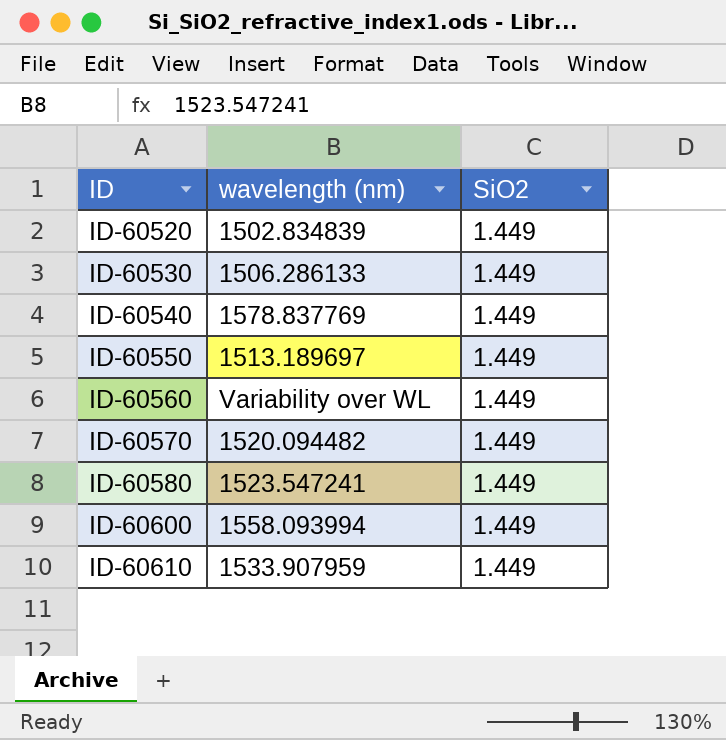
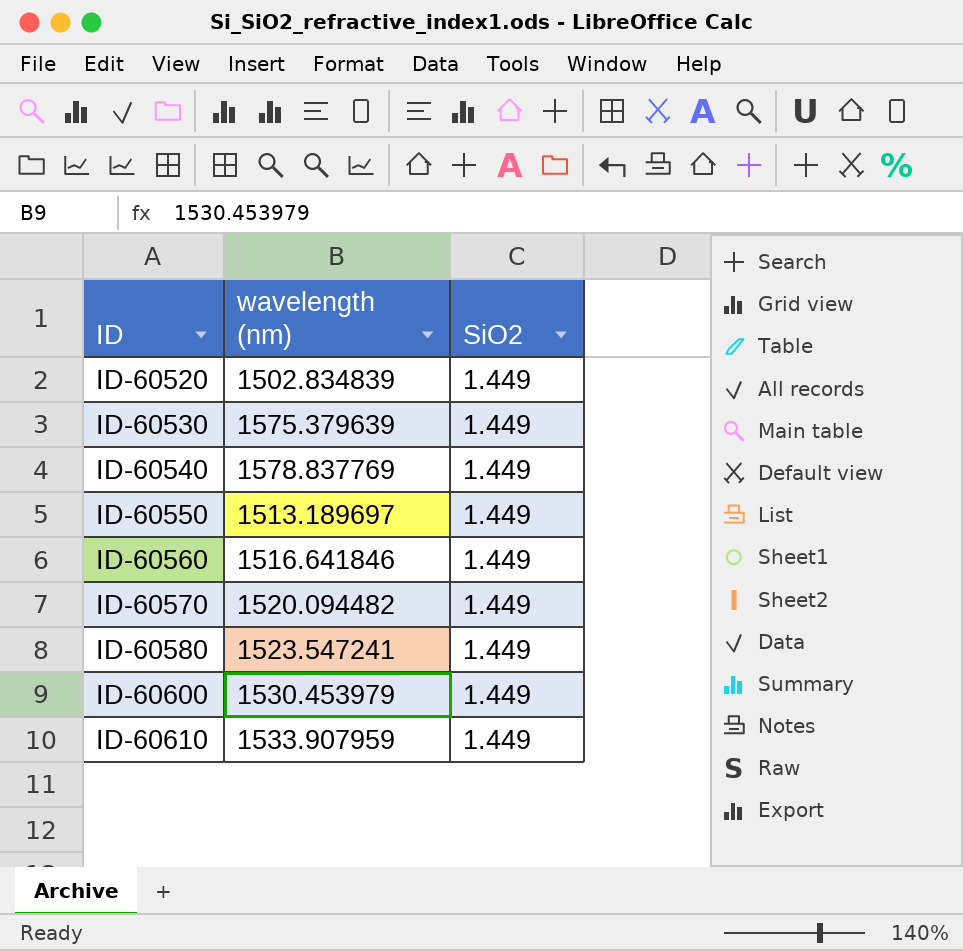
ID-60530 | wavelength (nm): 1506.286133 -> 1575.379639
ID-60560 | wavelength (nm): Variability over WL -> 1516.641846
ID-60600 | wavelength (nm): 1558.093994 -> 1530.453979

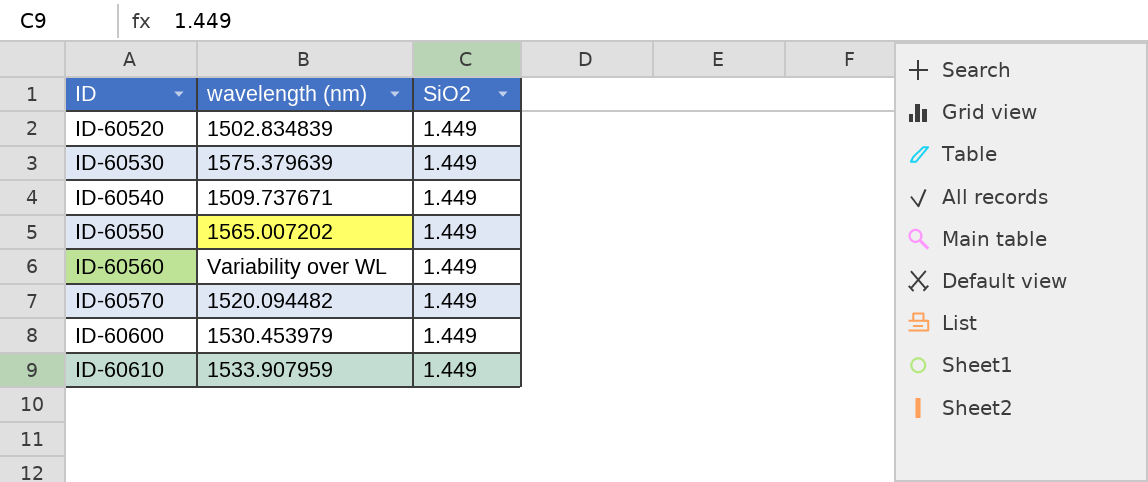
row ID-60580: 1523.547241 | 1.449 -> none
ID-60540 | wavelength (nm): 1578.837769 -> 1509.737671
ID-60550 | wavelength (nm): 1513.189697 -> 1565.007202
ID-60560 | wavelength (nm): 1516.641846 -> Variability over WL

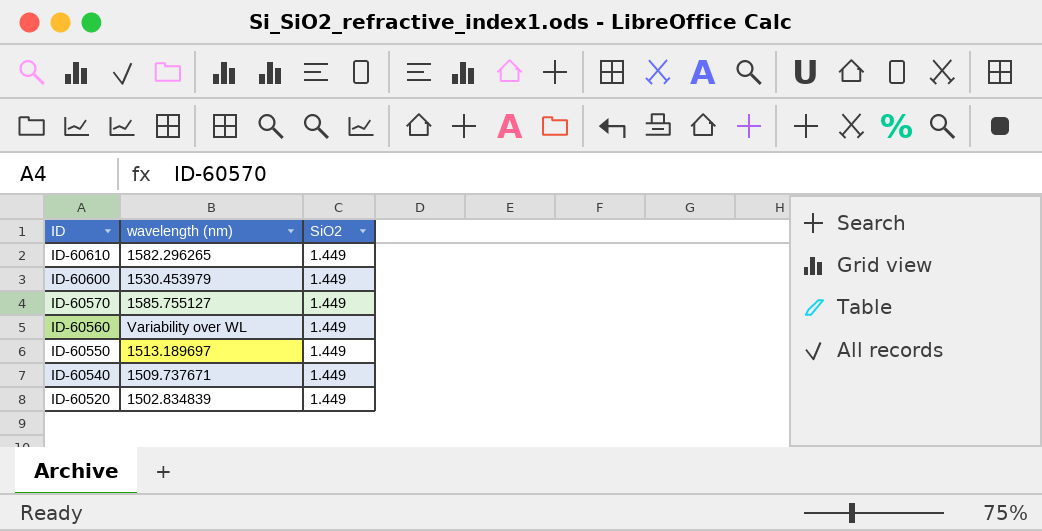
row order: ID ascending -> ID descending
row ID-60530: 1575.379639 | 1.449 -> none
ID-60610 | wavelength (nm): 1533.907959 -> 1582.296265
ID-60570 | wavelength (nm): 1520.094482 -> 1585.755127
ID-60550 | wavelength (nm): 1565.007202 -> 1513.189697

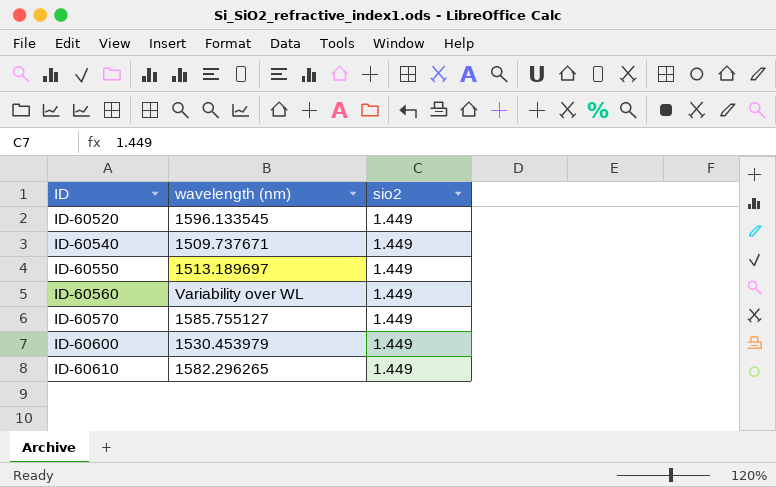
row order: ID descending -> ID ascending
column name: SiO2 -> sio2
ID-60520 | wavelength (nm): 1502.834839 -> 1596.133545

